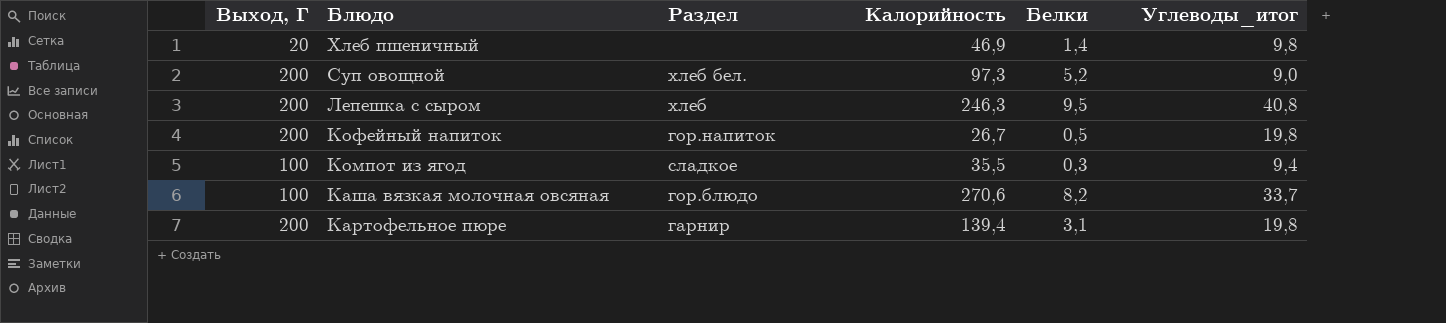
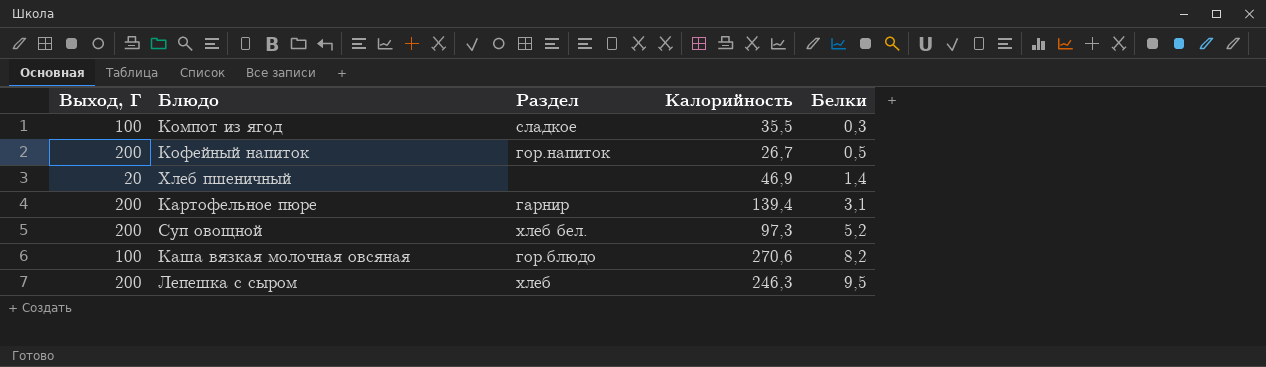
row order: Блюдо descending -> Белки ascending
column Углеводы_итог | position: 6 -> none

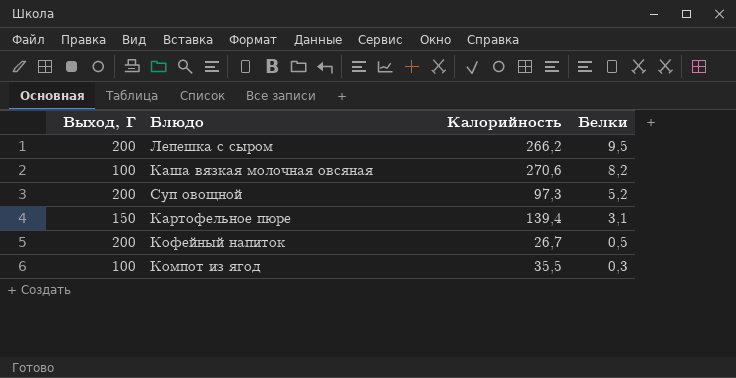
row order: Белки ascending -> Белки descending
column Раздел | position: 3 -> none
row Хлеб пшеничный: 20 | none | 46,9 | 1,4 -> none
Лепешка с сыром | Калорийность: 246,3 -> 266,2
Картофельное пюре | Выход, Г: 200 -> 150

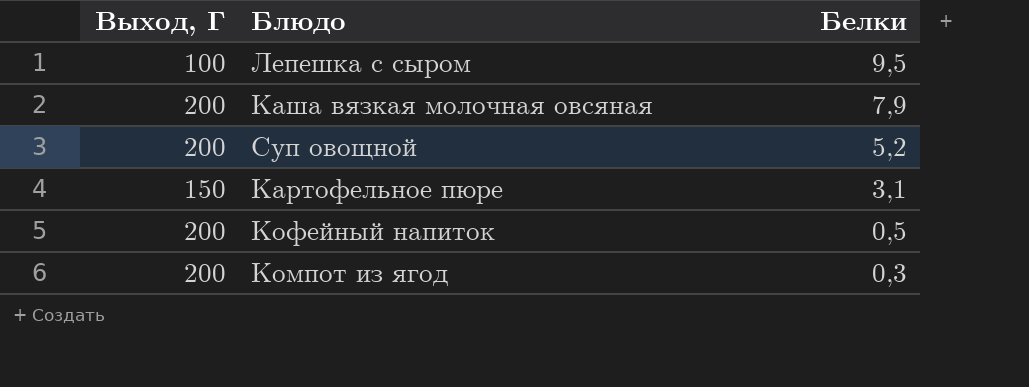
column Калорийность | position: 3 -> none
Лепешка с сыром | Выход, Г: 200 -> 100
Каша вязкая молочная овсяная | Выход, Г: 100 -> 200
Каша вязкая молочная овсяная | Белки: 8,2 -> 7,9
Компот из ягод | Выход, Г: 100 -> 200

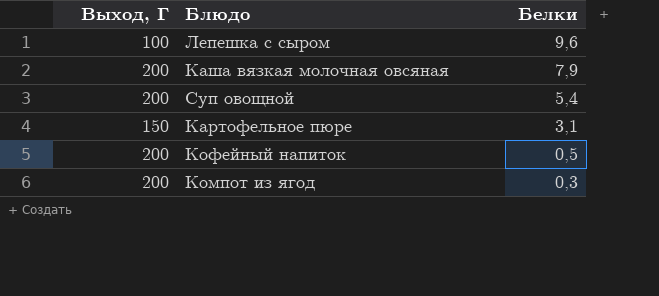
Лепешка с сыром | Белки: 9,5 -> 9,6
Суп овощной | Белки: 5,2 -> 5,4

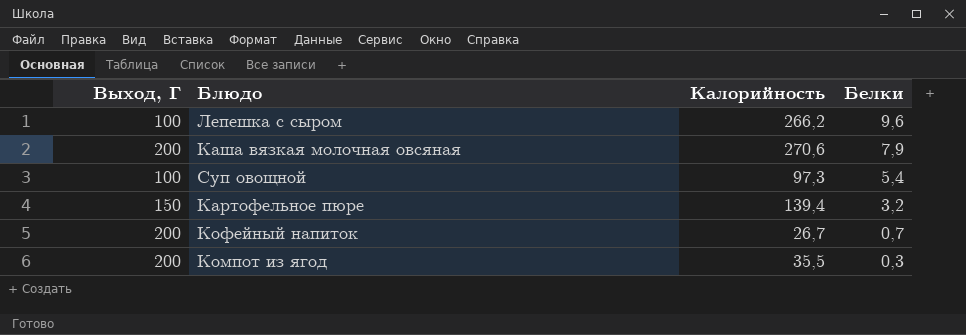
column Калорийность | position: none -> 3
Суп овощной | Выход, Г: 200 -> 100
Картофельное пюре | Белки: 3,1 -> 3,2
Кофейный напиток | Белки: 0,5 -> 0,7

